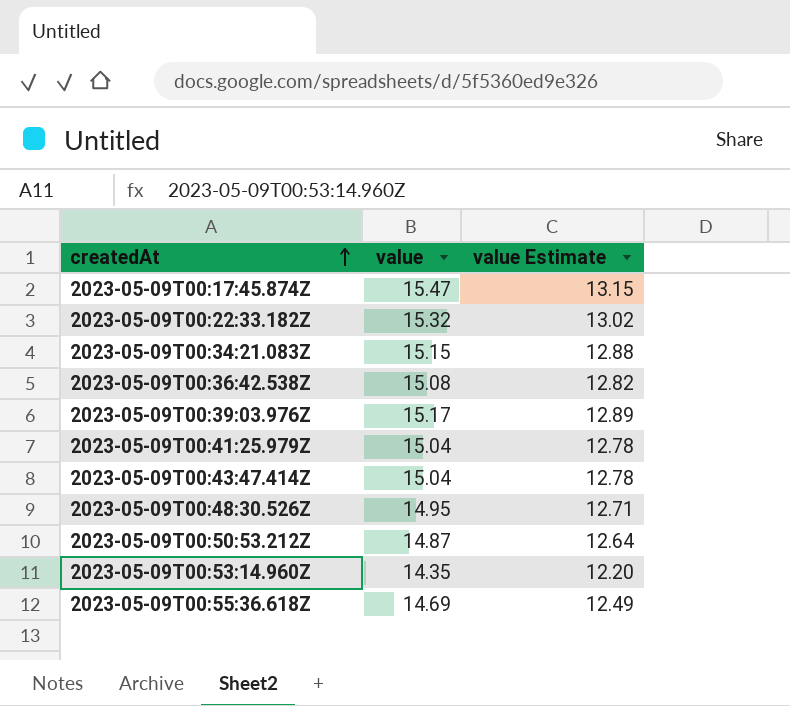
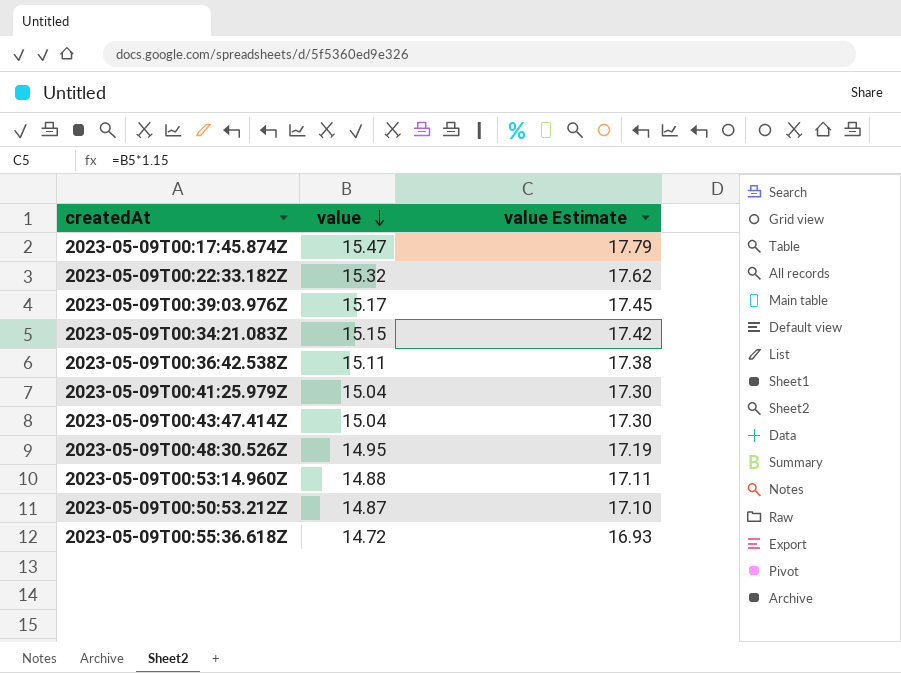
row order: createdAt ascending -> value descending
column value Estimate | formula: [value] * 0.85 -> [value] * 1.15
2023-05-09T00:36:42.538Z | value: 15.08 -> 15.11
2023-05-09T00:53:14.960Z | value: 14.35 -> 14.88
2023-05-09T00:55:36.618Z | value: 14.69 -> 14.72

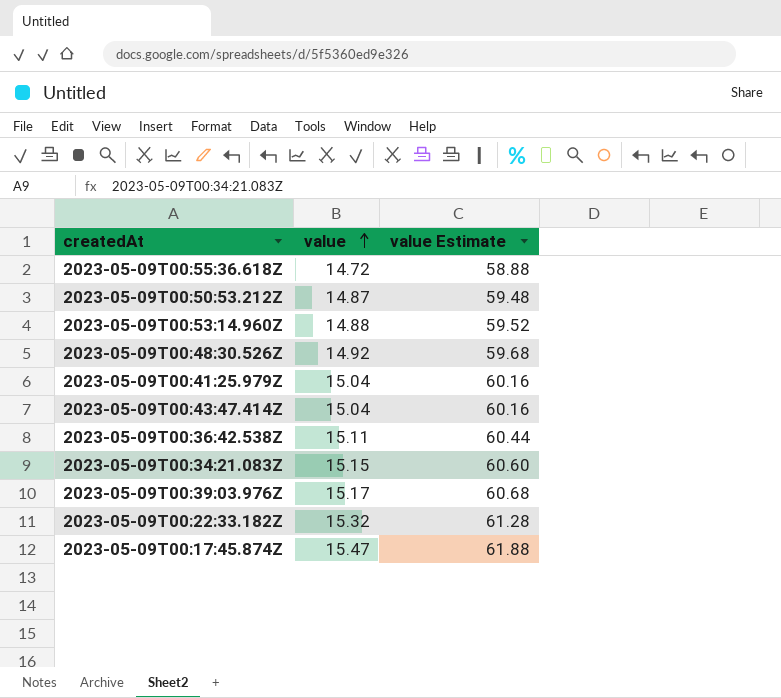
row order: value descending -> value ascending
column value Estimate | formula: [value] * 1.15 -> [value] * 4
2023-05-09T00:48:30.526Z | value: 14.95 -> 14.92

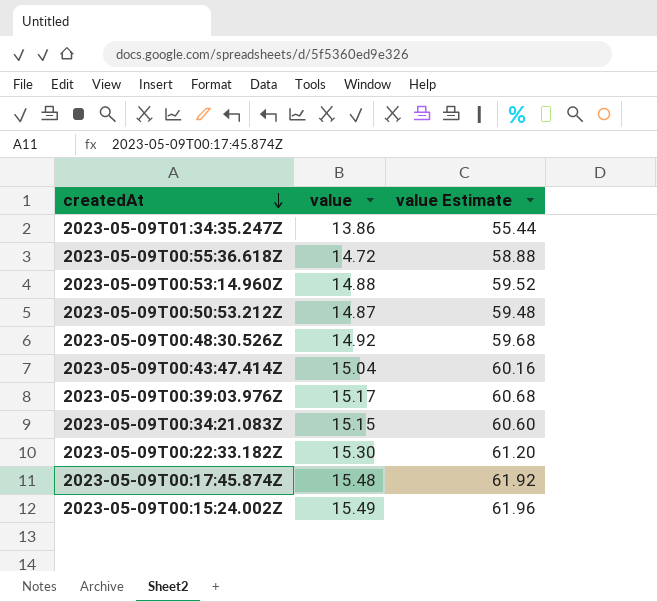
row order: value ascending -> createdAt descending
row 2023-05-09T00:41:25.979Z: 15.04 | 60.16 -> none
row 2023-05-09T00:36:42.538Z: 15.11 | 60.44 -> none
row 2023-05-09T01:34:35.247Z: none -> 13.86 | 55.44
2023-05-09T00:22:33.182Z | value: 15.32 -> 15.30
2023-05-09T00:22:33.182Z | value Estimate: 61.28 -> 61.20
2023-05-09T00:17:45.874Z | value: 15.47 -> 15.48
2023-05-09T00:17:45.874Z | value Estimate: 61.88 -> 61.92
row 2023-05-09T00:15:24.002Z: none -> 15.49 | 61.96

